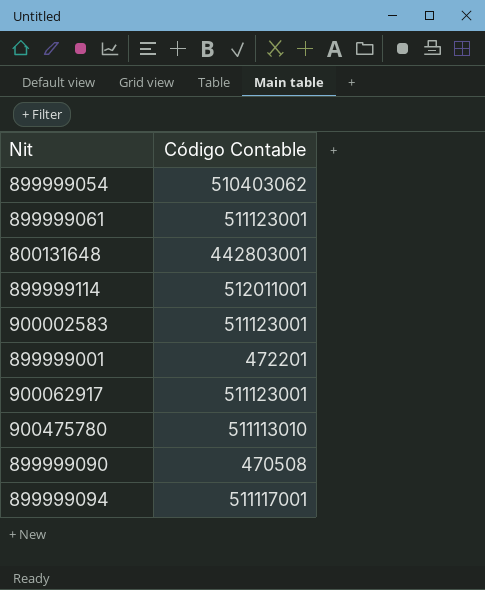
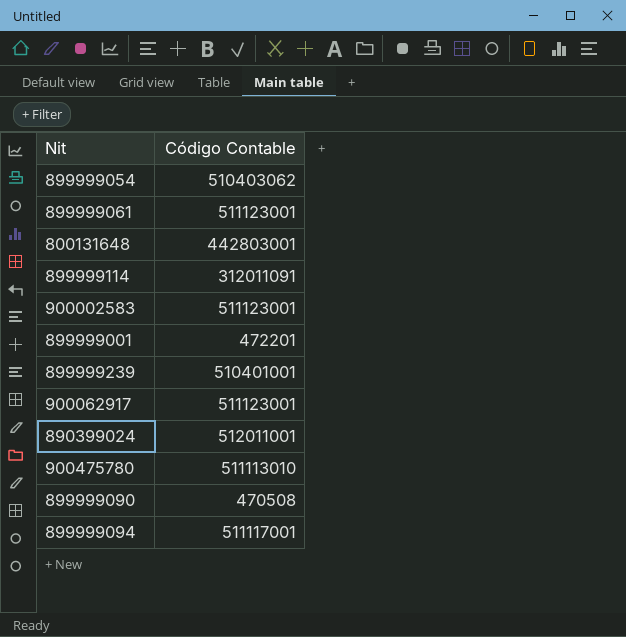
899999114 | Código Contable: 512011001 -> 312011091
row 899999239: none -> 510401001
row 890399024: none -> 512011001

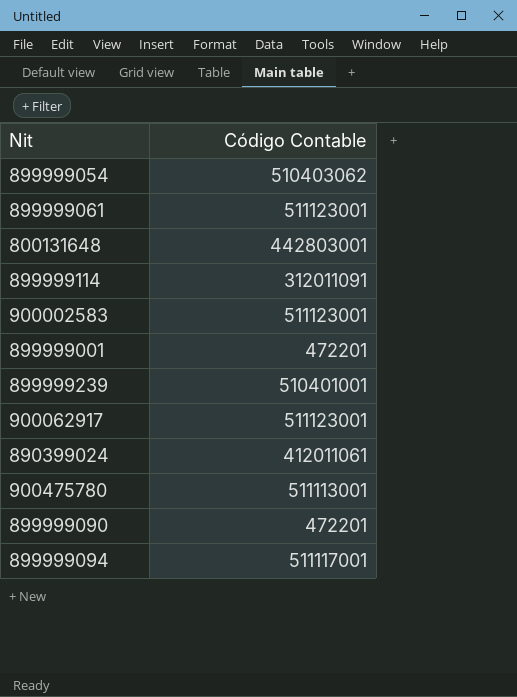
890399024 | Código Contable: 512011001 -> 412011061
900475780 | Código Contable: 511113010 -> 511113001
899999090 | Código Contable: 470508 -> 472201

